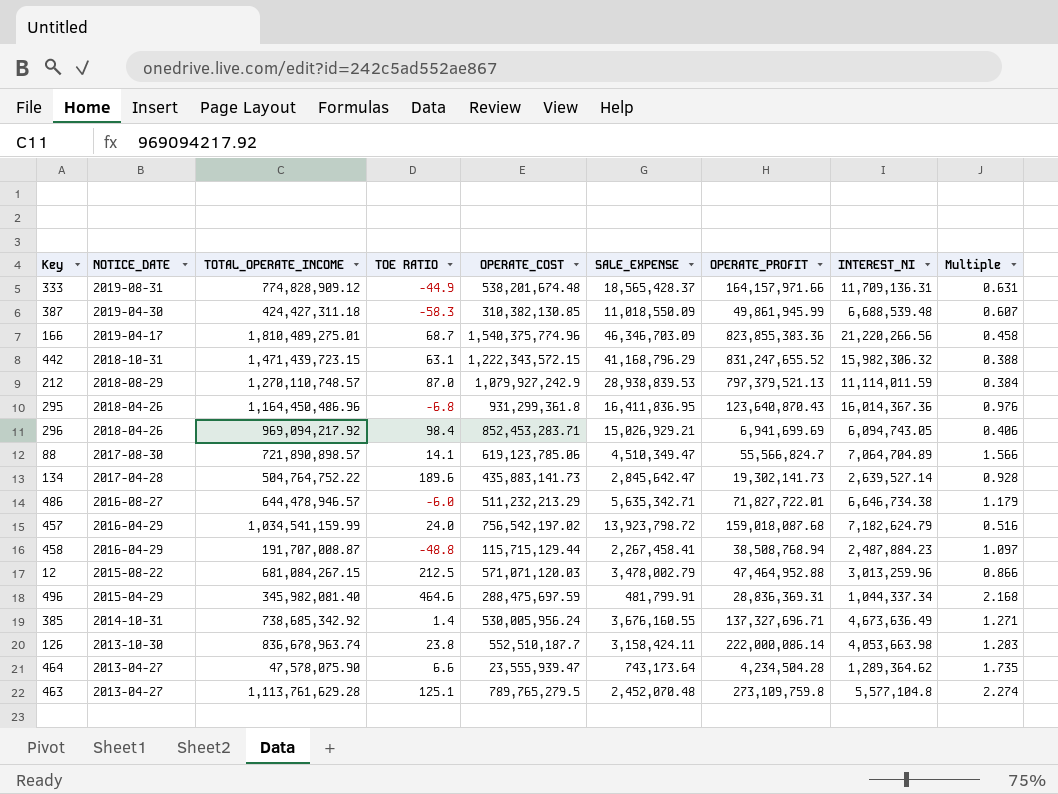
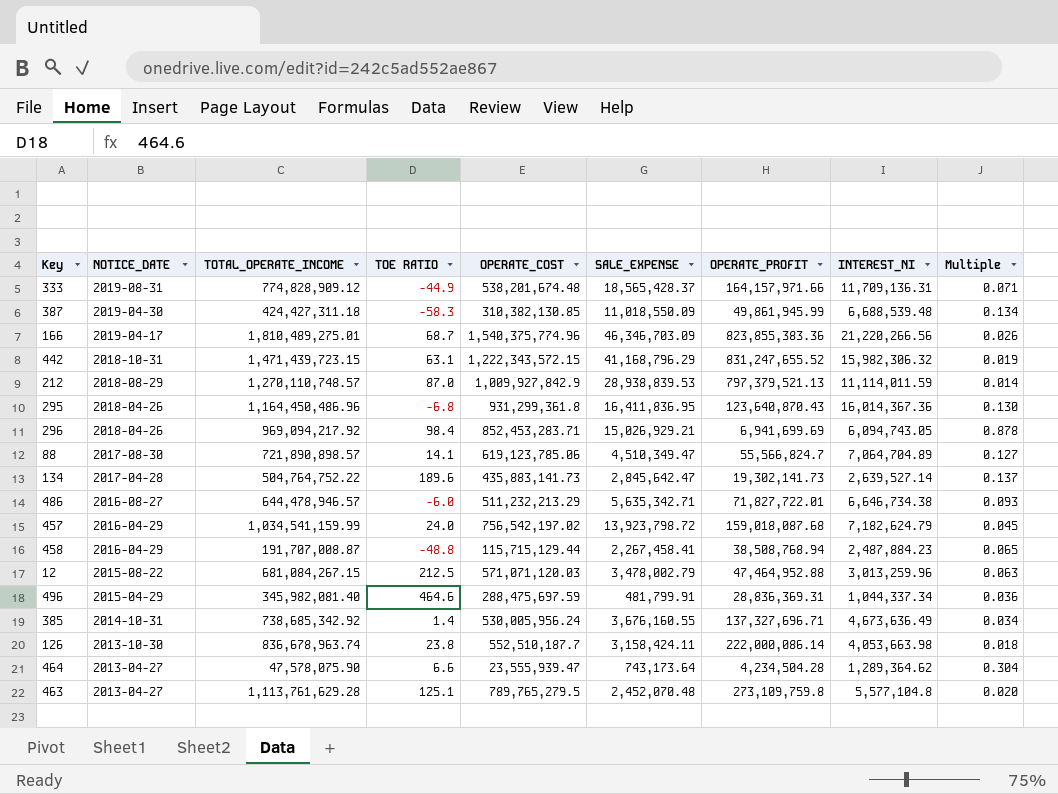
column Multiple | formula: [INTEREST_NI] / [SALE_EXPENSE] -> [INTEREST_NI] / [OPERATE_PROFIT]
212 | OPERATE_COST: 1,079,927,242.9 -> 1,009,927,842.9

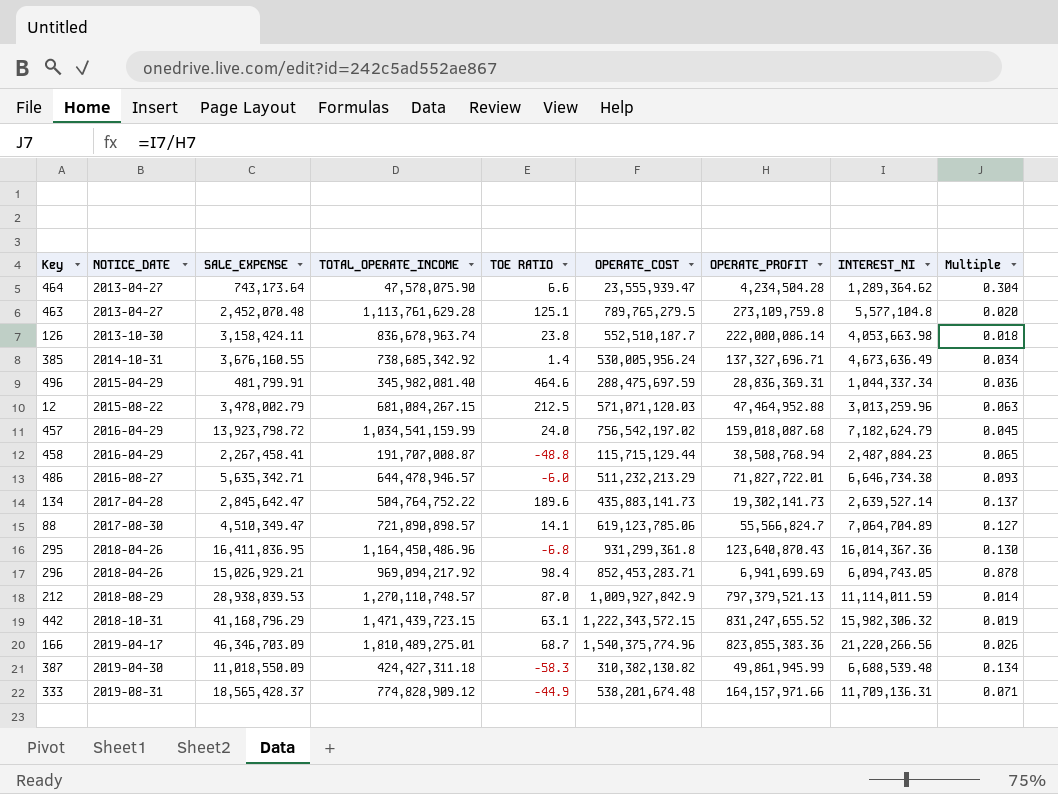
row order: NOTICE_DATE descending -> NOTICE_DATE ascending
column SALE_EXPENSE | position: 6 -> 3
387 | OPERATE_COST: 310,382,130.85 -> 310,382,130.82

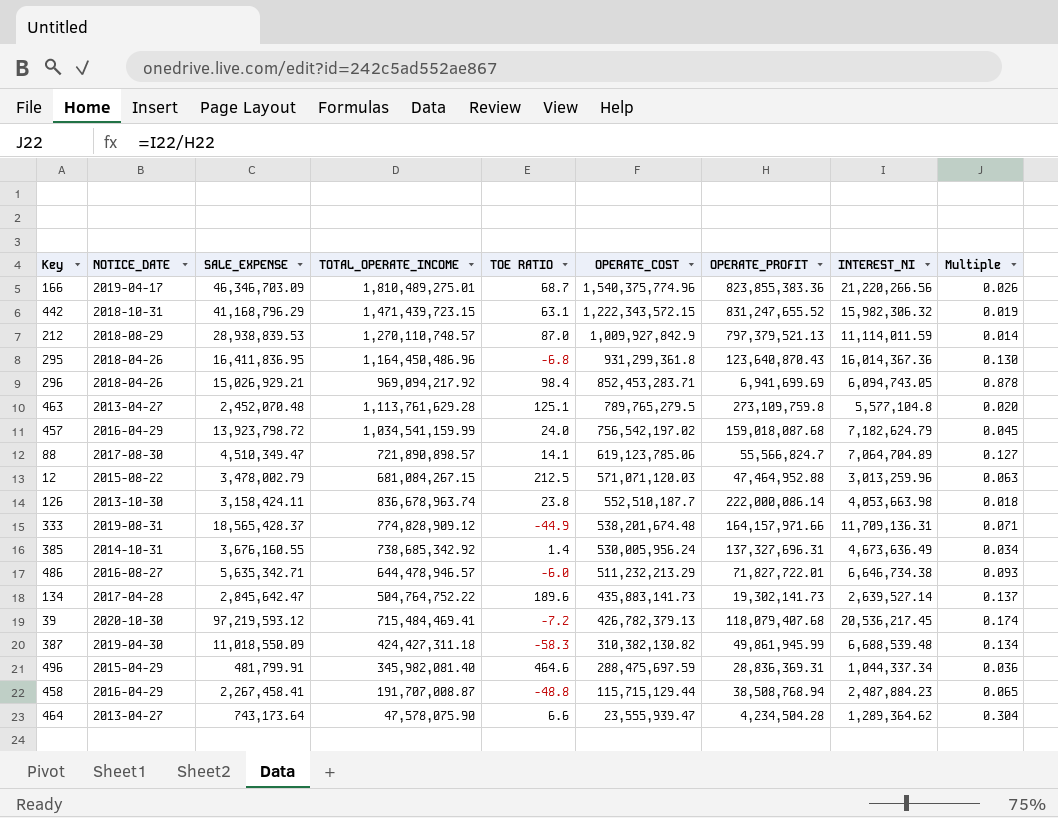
row order: NOTICE_DATE ascending -> OPERATE_COST descending
385 | OPERATE_PROFIT: 137,327,696.71 -> 137,327,696.31
row 39: none -> 2020-10-30 | 97,219,593.12 | 715,484,469.41 | -7.2 | 426,782,379.13 | 118,079,407.68 | 20,536,217.45 | 0.174

